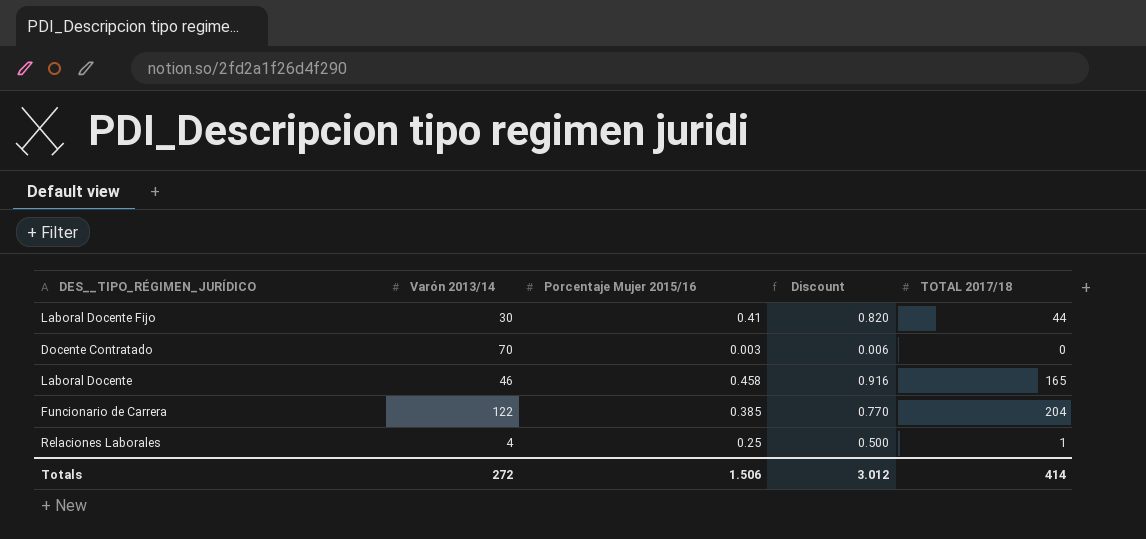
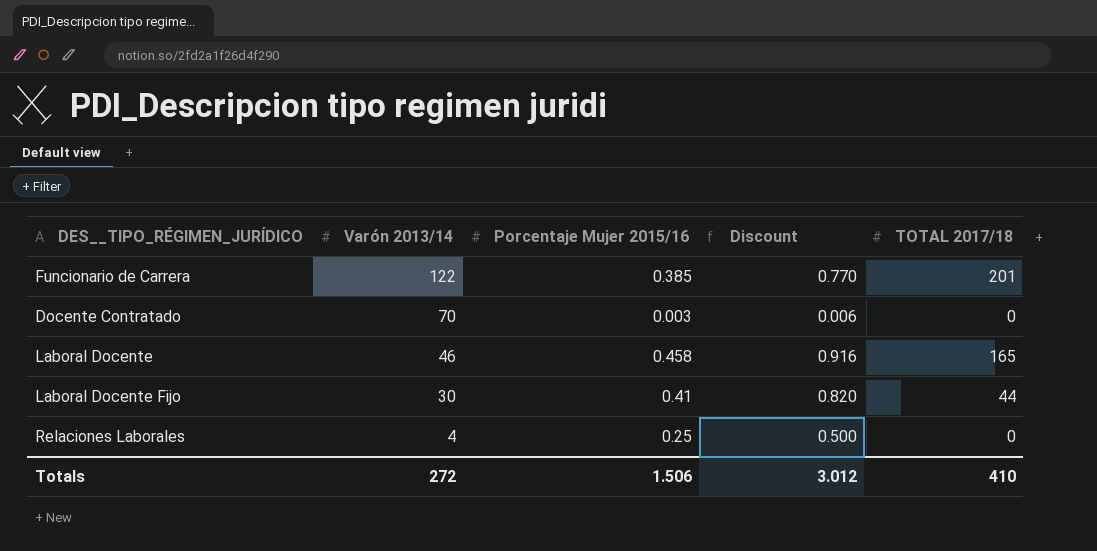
row order: none -> Varón 2013/14 descending
Funcionario de Carrera | TOTAL 2017/18: 204 -> 201
Relaciones Laborales | TOTAL 2017/18: 1 -> 0
Totals | TOTAL 2017/18: 414 -> 410

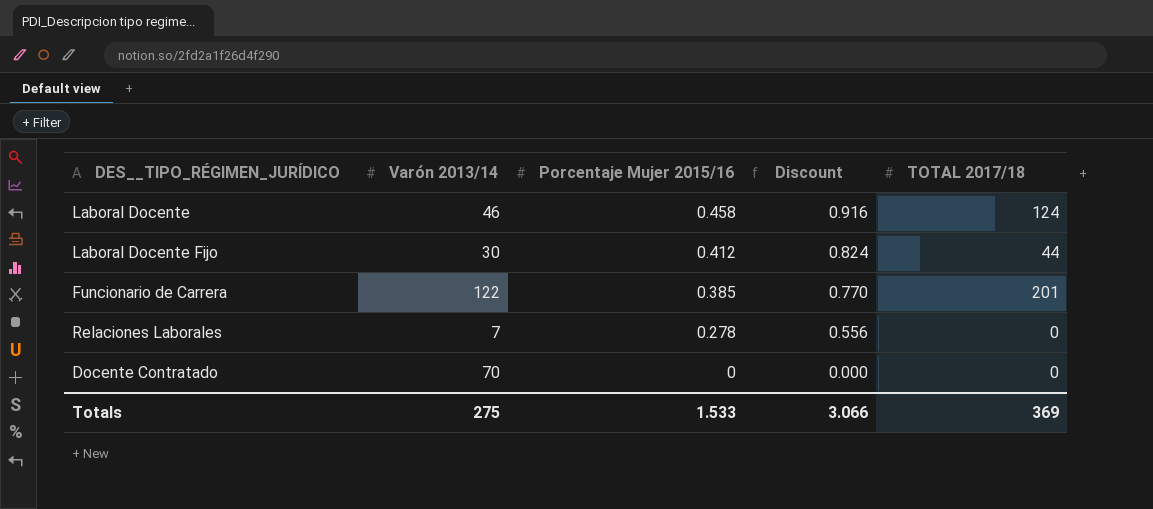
row order: Varón 2013/14 descending -> Porcentaje Mujer 2015/16 descending
Laboral Docente | TOTAL 2017/18: 165 -> 124
Laboral Docente Fijo | Porcentaje Mujer 2015/16: 0.41 -> 0.412
Laboral Docente Fijo | Discount: 0.820 -> 0.824
Relaciones Laborales | Varón 2013/14: 4 -> 7
Relaciones Laborales | Porcentaje Mujer 2015/16: 0.25 -> 0.278
Relaciones Laborales | Discount: 0.500 -> 0.556
Docente Contratado | Porcentaje Mujer 2015/16: 0.003 -> 0
Docente Contratado | Discount: 0.006 -> 0.000
Totals | Varón 2013/14: 272 -> 275
Totals | Porcentaje Mujer 2015/16: 1.506 -> 1.533
Totals | Discount: 3.012 -> 3.066
Totals | TOTAL 2017/18: 410 -> 369

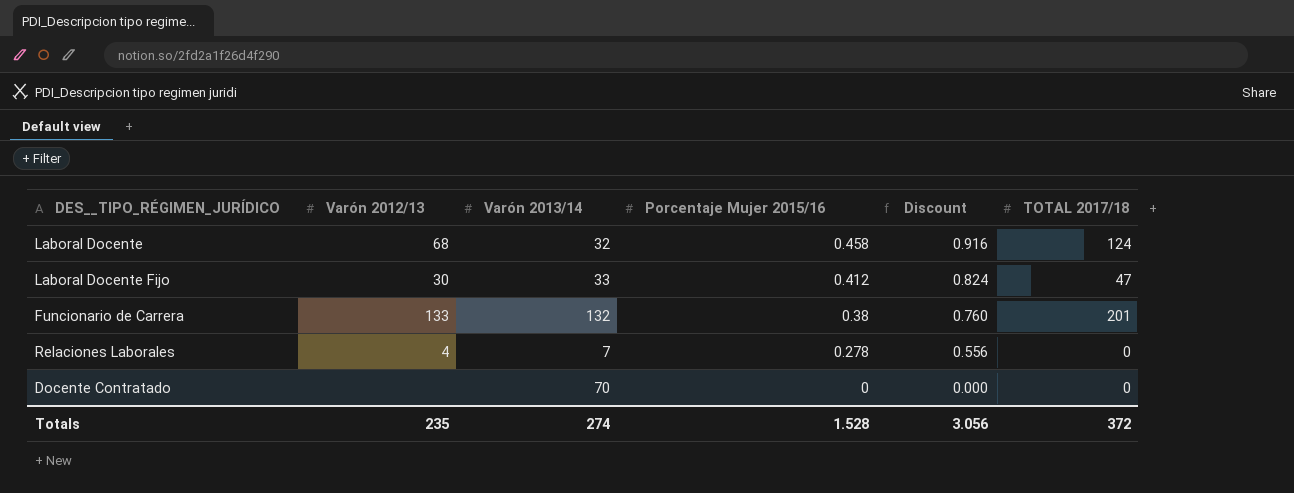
column Varón 2012/13 | position: none -> 2
Laboral Docente | Varón 2013/14: 46 -> 32
Laboral Docente Fijo | Varón 2013/14: 30 -> 33
Laboral Docente Fijo | TOTAL 2017/18: 44 -> 47
Funcionario de Carrera | Varón 2013/14: 122 -> 132
Funcionario de Carrera | Porcentaje Mujer 2015/16: 0.385 -> 0.38
Funcionario de Carrera | Discount: 0.770 -> 0.760
Totals | Varón 2013/14: 275 -> 274
Totals | Porcentaje Mujer 2015/16: 1.533 -> 1.528
Totals | Discount: 3.066 -> 3.056
Totals | TOTAL 2017/18: 369 -> 372

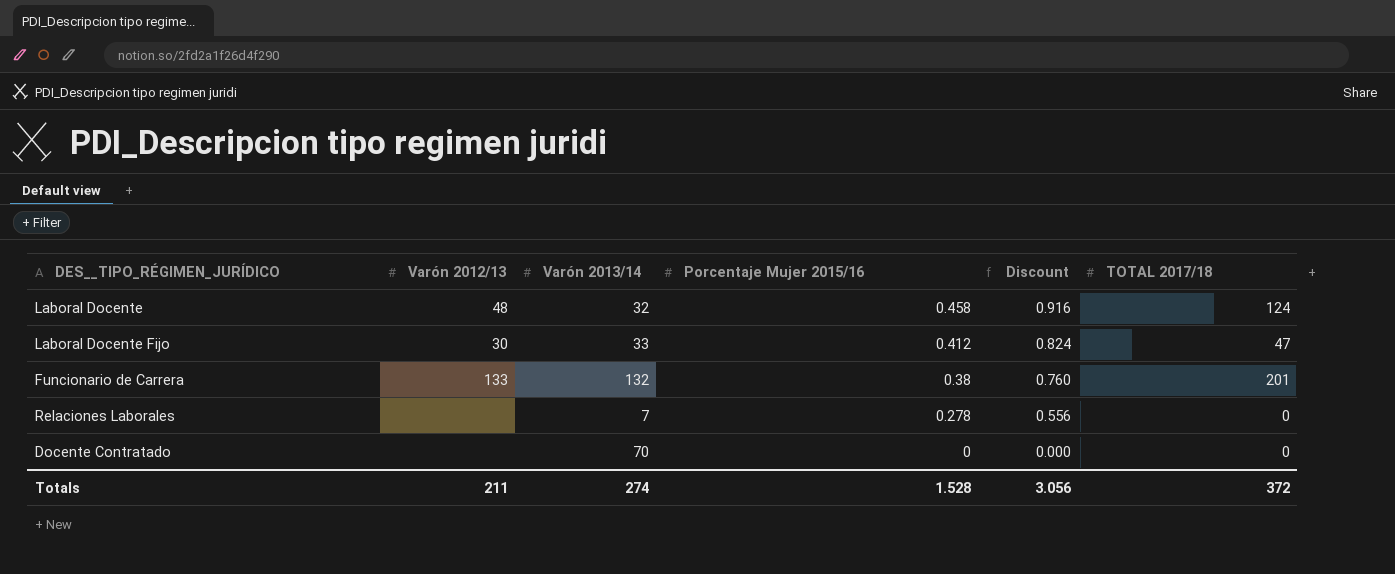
Laboral Docente | Varón 2012/13: 68 -> 48
Relaciones Laborales | Varón 2012/13: 4 -> none
Totals | Varón 2012/13: 235 -> 211

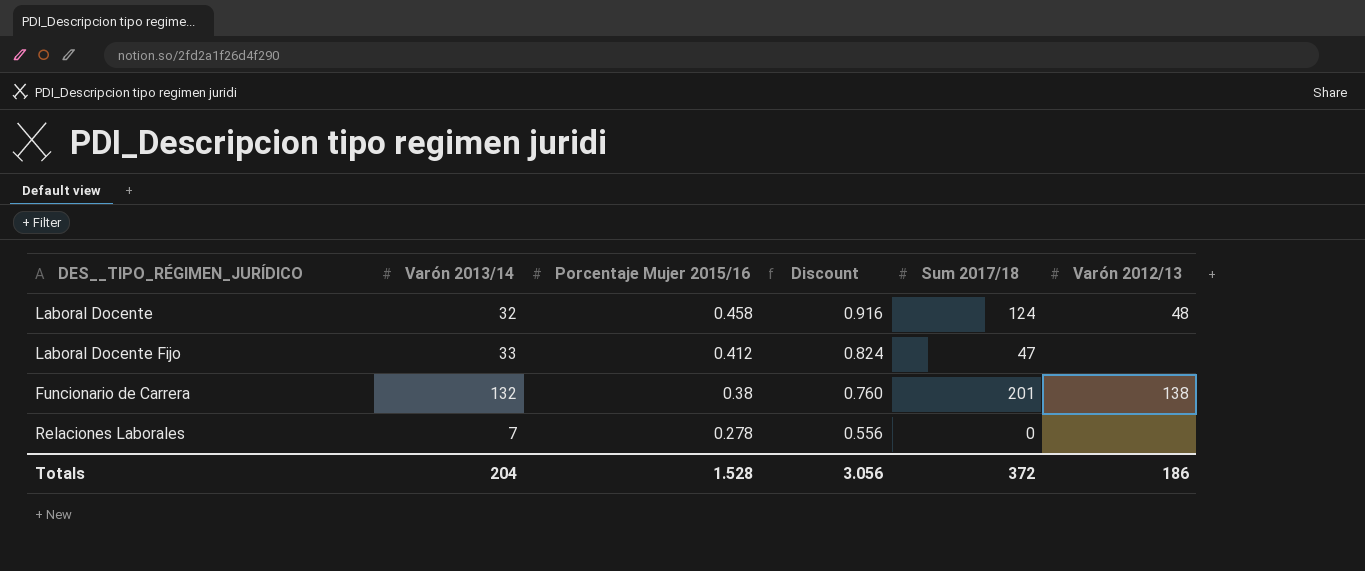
column name: TOTAL 2017/18 -> Sum 2017/18
column Varón 2012/13 | position: 2 -> 6
row Docente Contratado: none | 70 | 0 | 0.000 | 0 -> none
Laboral Docente Fijo | Varón 2012/13: 30 -> none
Funcionario de Carrera | Varón 2012/13: 133 -> 138
Totals | Varón 2013/14: 274 -> 204
Totals | Varón 2012/13: 211 -> 186

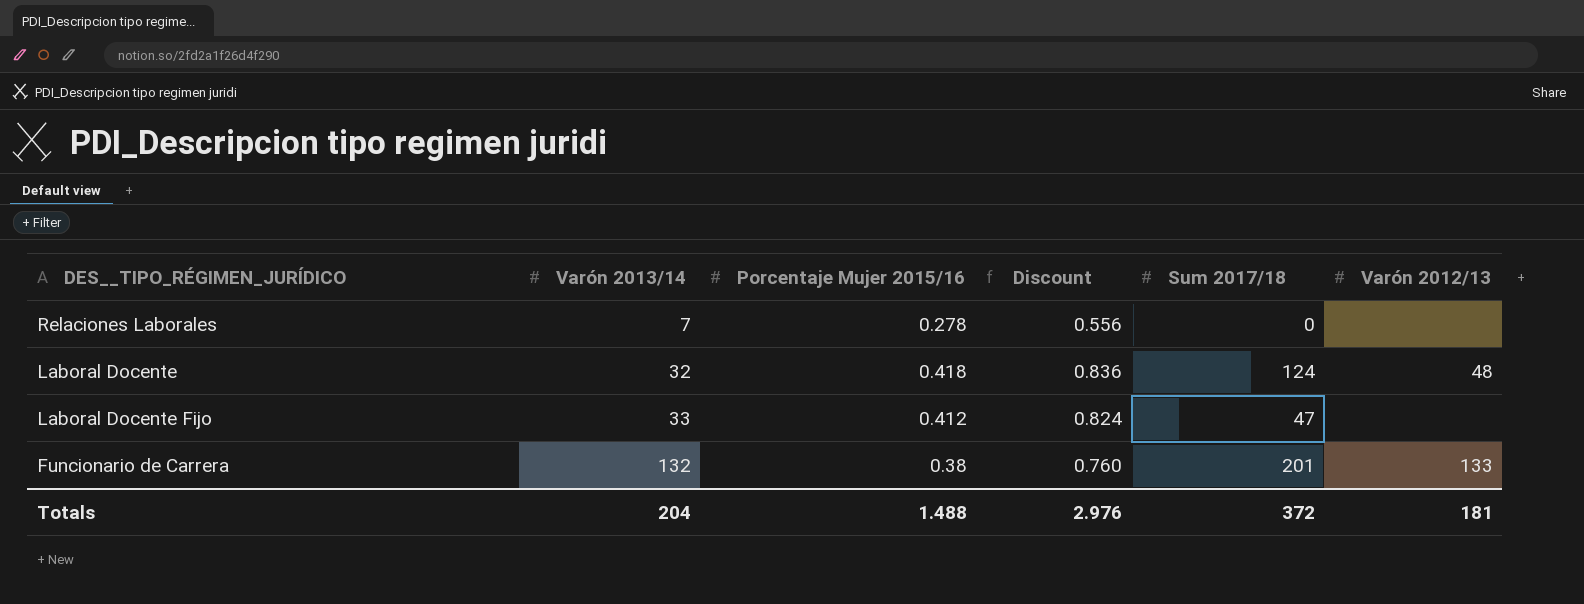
row order: Porcentaje Mujer 2015/16 descending -> Varón 2013/14 ascending
Laboral Docente | Porcentaje Mujer 2015/16: 0.458 -> 0.418
Laboral Docente | Discount: 0.916 -> 0.836
Funcionario de Carrera | Varón 2012/13: 138 -> 133
Totals | Porcentaje Mujer 2015/16: 1.528 -> 1.488
Totals | Discount: 3.056 -> 2.976
Totals | Varón 2012/13: 186 -> 181

